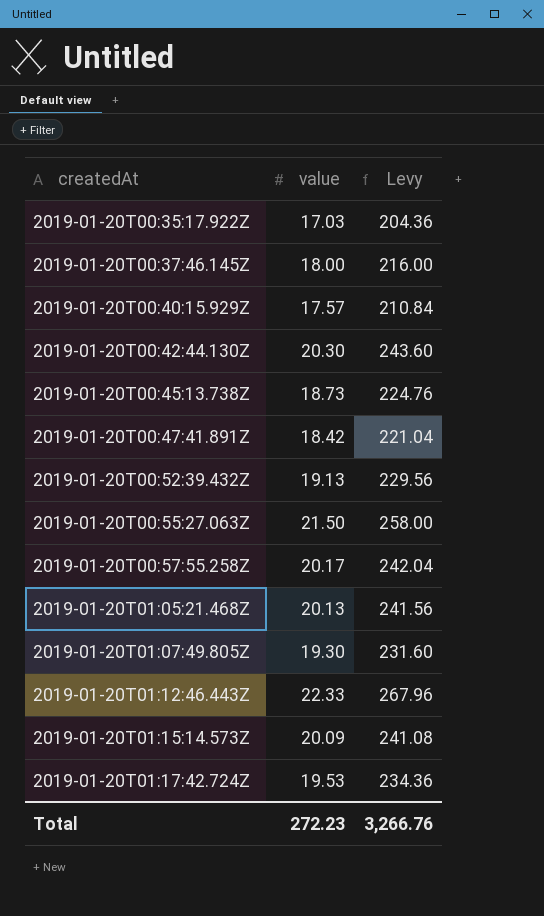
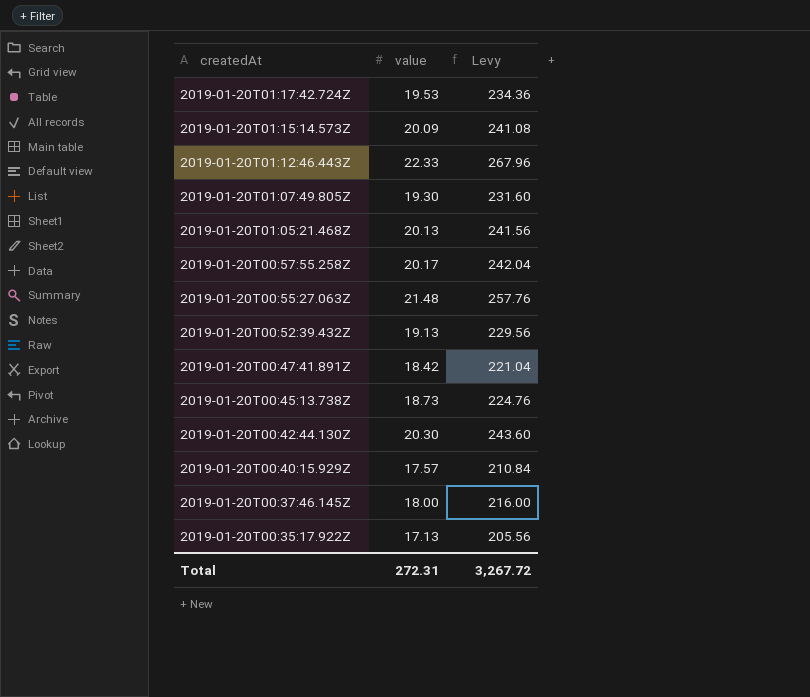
row order: createdAt ascending -> createdAt descending
2019-01-20T00:55:27.063Z | value: 21.50 -> 21.48
2019-01-20T00:55:27.063Z | Levy: 258.00 -> 257.76
2019-01-20T00:35:17.922Z | value: 17.03 -> 17.13
2019-01-20T00:35:17.922Z | Levy: 204.36 -> 205.56
Total | value: 272.23 -> 272.31
Total | Levy: 3,266.76 -> 3,267.72

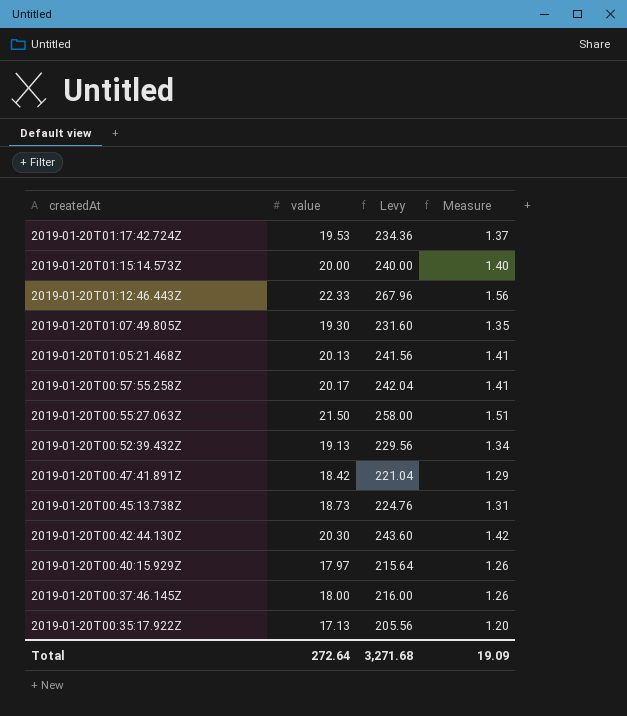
column Measure | formula: none -> [value] * 0.07
2019-01-20T01:15:14.573Z | value: 20.09 -> 20.00
2019-01-20T01:15:14.573Z | Levy: 241.08 -> 240.00
2019-01-20T00:55:27.063Z | value: 21.48 -> 21.50
2019-01-20T00:55:27.063Z | Levy: 257.76 -> 258.00
2019-01-20T00:40:15.929Z | value: 17.57 -> 17.97
2019-01-20T00:40:15.929Z | Levy: 210.84 -> 215.64
Total | value: 272.31 -> 272.64
Total | Levy: 3,267.72 -> 3,271.68

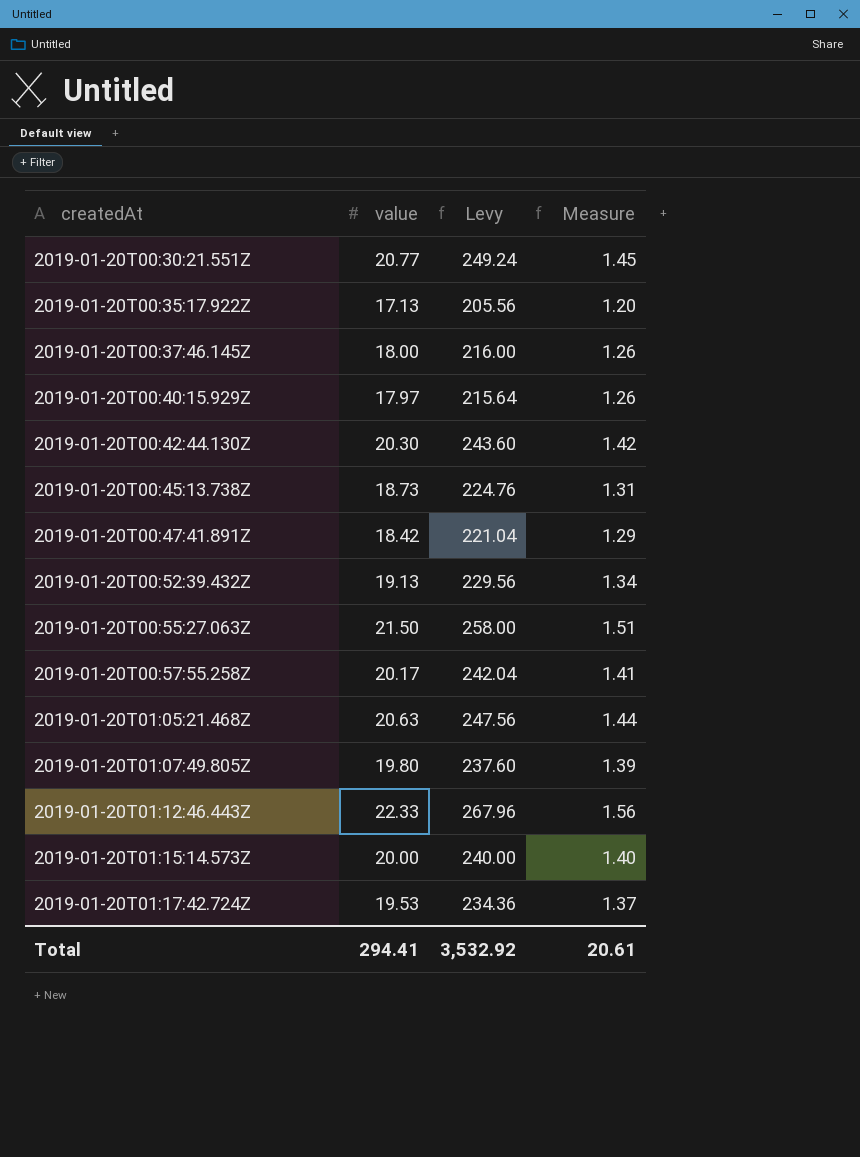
row order: createdAt descending -> createdAt ascending
row 2019-01-20T00:30:21.551Z: none -> 20.77 | 249.24 | 1.45
2019-01-20T01:05:21.468Z | value: 20.13 -> 20.63
2019-01-20T01:05:21.468Z | Levy: 241.56 -> 247.56
2019-01-20T01:05:21.468Z | Measure: 1.41 -> 1.44
2019-01-20T01:07:49.805Z | value: 19.30 -> 19.80
2019-01-20T01:07:49.805Z | Levy: 231.60 -> 237.60
2019-01-20T01:07:49.805Z | Measure: 1.35 -> 1.39
Total | value: 272.64 -> 294.41
Total | Levy: 3,271.68 -> 3,532.92
Total | Measure: 19.09 -> 20.61

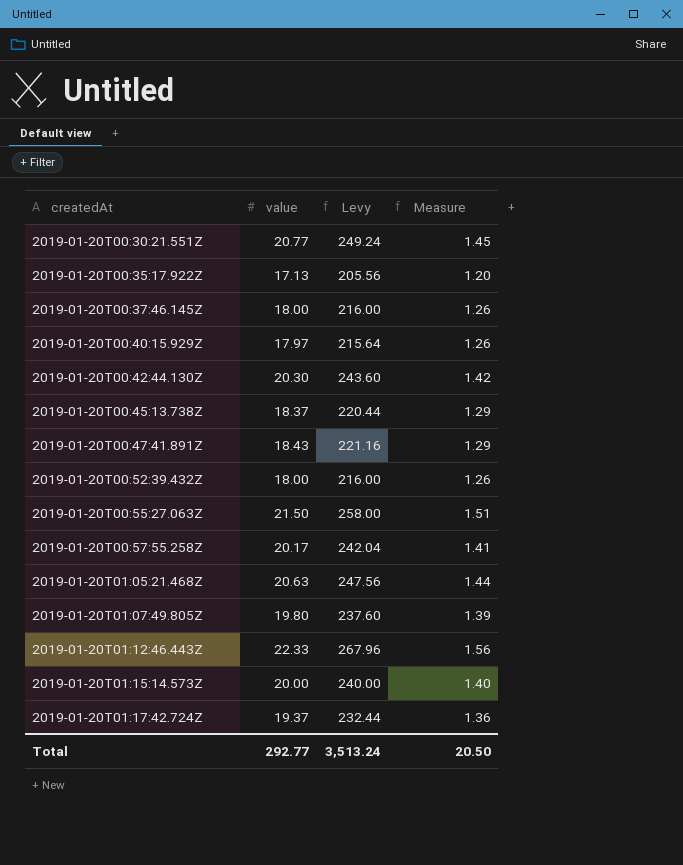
2019-01-20T00:45:13.738Z | value: 18.73 -> 18.37
2019-01-20T00:45:13.738Z | Levy: 224.76 -> 220.44
2019-01-20T00:45:13.738Z | Measure: 1.31 -> 1.29
2019-01-20T00:47:41.891Z | value: 18.42 -> 18.43
2019-01-20T00:47:41.891Z | Levy: 221.04 -> 221.16
2019-01-20T00:52:39.432Z | value: 19.13 -> 18.00
2019-01-20T00:52:39.432Z | Levy: 229.56 -> 216.00
2019-01-20T00:52:39.432Z | Measure: 1.34 -> 1.26
2019-01-20T01:17:42.724Z | value: 19.53 -> 19.37
2019-01-20T01:17:42.724Z | Levy: 234.36 -> 232.44
2019-01-20T01:17:42.724Z | Measure: 1.37 -> 1.36
Total | value: 294.41 -> 292.77
Total | Levy: 3,532.92 -> 3,513.24
Total | Measure: 20.61 -> 20.50

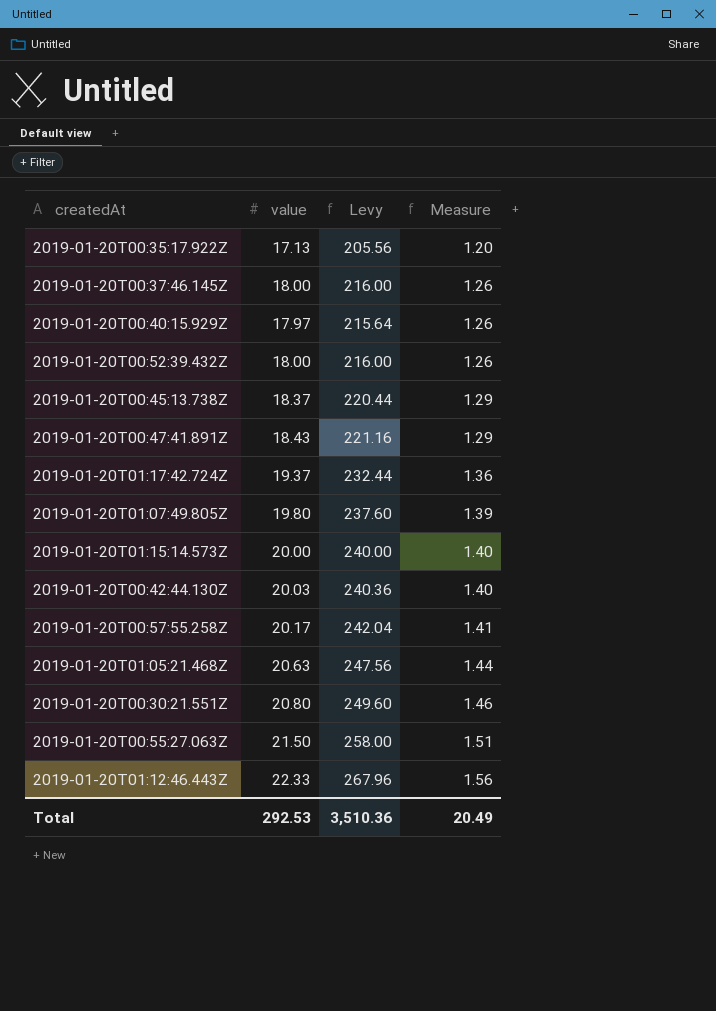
row order: createdAt ascending -> Measure ascending
2019-01-20T00:42:44.130Z | value: 20.30 -> 20.03
2019-01-20T00:42:44.130Z | Levy: 243.60 -> 240.36
2019-01-20T00:42:44.130Z | Measure: 1.42 -> 1.40
2019-01-20T00:30:21.551Z | value: 20.77 -> 20.80
2019-01-20T00:30:21.551Z | Levy: 249.24 -> 249.60
2019-01-20T00:30:21.551Z | Measure: 1.45 -> 1.46
Total | value: 292.77 -> 292.53
Total | Levy: 3,513.24 -> 3,510.36
Total | Measure: 20.50 -> 20.49

